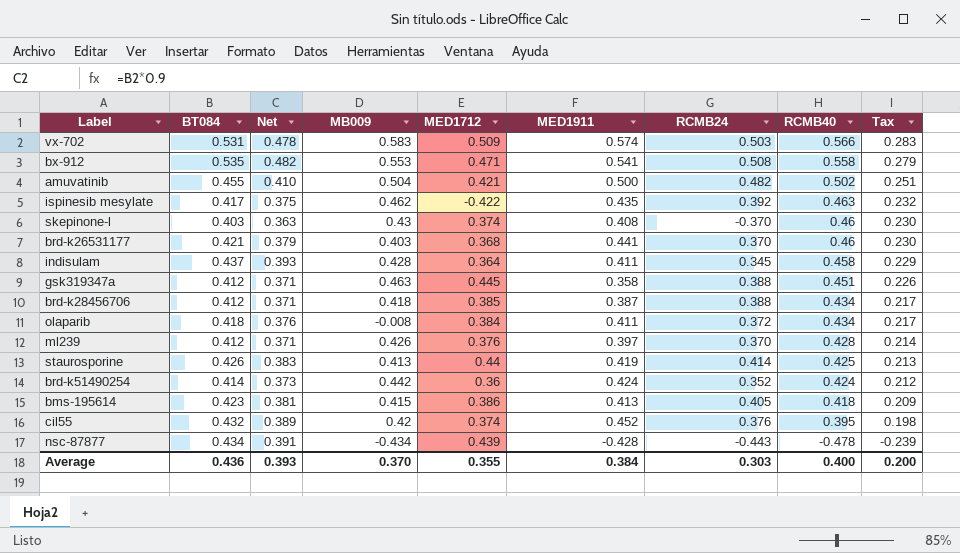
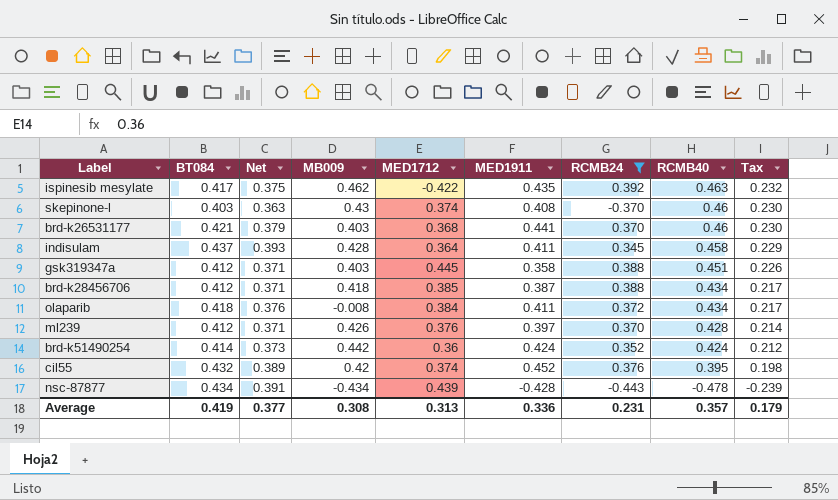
filter: none -> RCMB24 <= 0.392
gsk319347a | MB009: 0.463 -> 0.403
Average | BT084: 0.436 -> 0.419
Average | Net: 0.393 -> 0.377
Average | MB009: 0.370 -> 0.308
Average | MED1712: 0.355 -> 0.313
Average | MED1911: 0.384 -> 0.336
Average | RCMB24: 0.303 -> 0.231
Average | RCMB40: 0.400 -> 0.357
Average | Tax: 0.200 -> 0.179

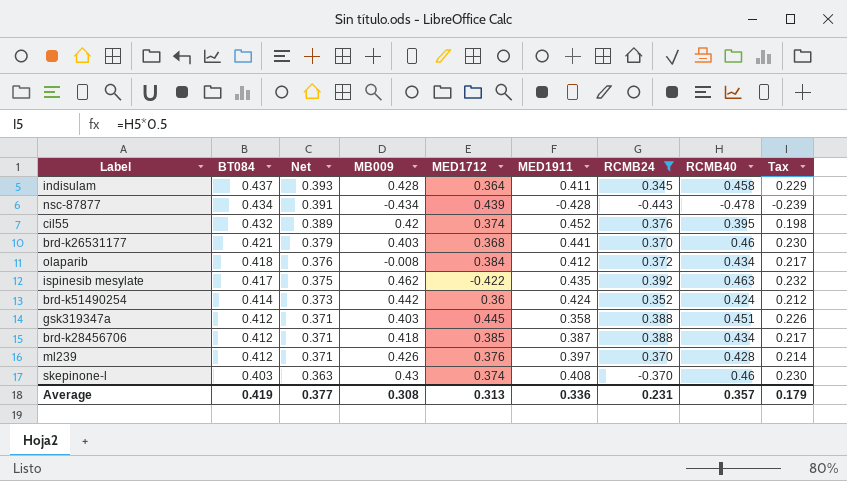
row order: RCMB40 descending -> BT084 descending
olaparib | MED1911: 0.411 -> 0.412

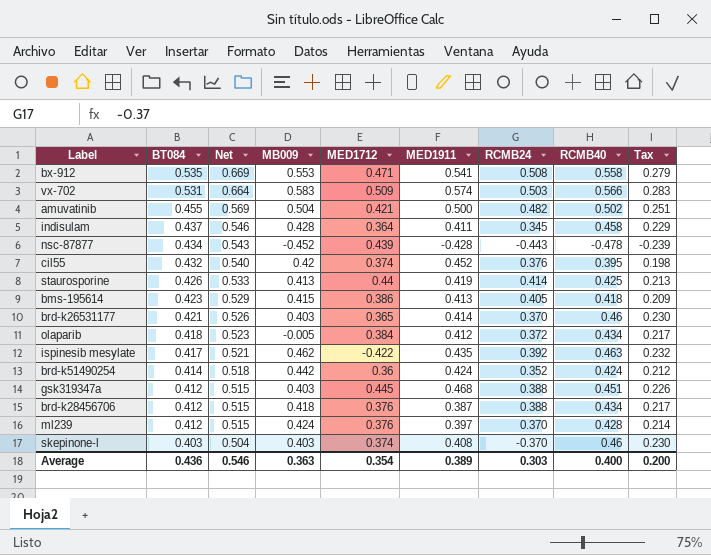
filter: RCMB24 <= 0.392 -> none
column Net | formula: [BT084] * 0.9 -> [BT084] * 1.25
nsc-87877 | MB009: -0.434 -> -0.452
brd-k26531177 | MED1712: 0.368 -> 0.365
brd-k26531177 | MED1911: 0.441 -> 0.414
olaparib | MB009: -0.008 -> -0.005
gsk319347a | MED1911: 0.358 -> 0.468
brd-k28456706 | MED1712: 0.385 -> 0.376
ml239 | MB009: 0.426 -> 0.424
skepinone-l | MB009: 0.43 -> 0.403
Average | BT084: 0.419 -> 0.436
Average | Net: 0.377 -> 0.546
Average | MB009: 0.308 -> 0.363
Average | MED1712: 0.313 -> 0.354
Average | MED1911: 0.336 -> 0.389
Average | RCMB24: 0.231 -> 0.303
Average | RCMB40: 0.357 -> 0.400
Average | Tax: 0.179 -> 0.200

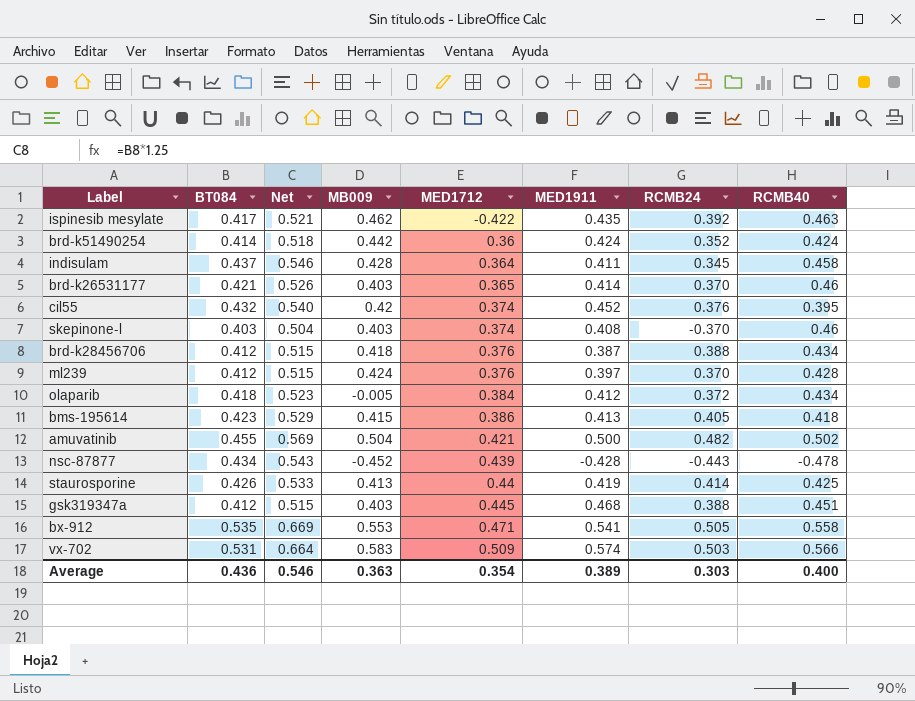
row order: BT084 descending -> MED1712 ascending
column Tax | formula: [RCMB40] * 0.5 -> none
bx-912 | RCMB24: 0.508 -> 0.505

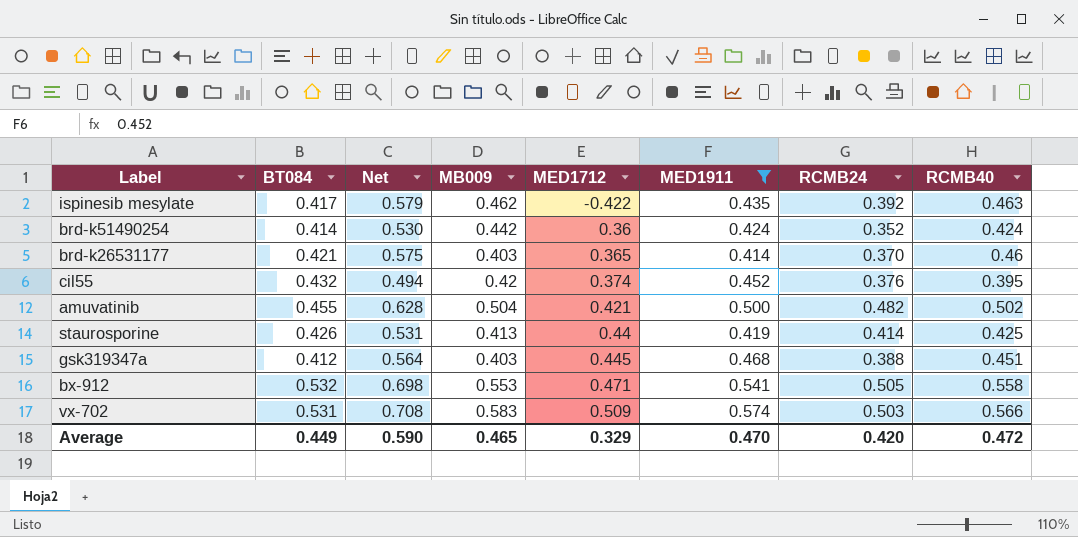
filter: none -> MED1911 >= 0.414
column Net | formula: [BT084] * 1.25 -> [RCMB40] * 1.25
bx-912 | BT084: 0.535 -> 0.532
Average | BT084: 0.436 -> 0.449
Average | Net: 0.546 -> 0.590
Average | MB009: 0.363 -> 0.465
Average | MED1712: 0.354 -> 0.329
Average | MED1911: 0.389 -> 0.470
Average | RCMB24: 0.303 -> 0.420
Average | RCMB40: 0.400 -> 0.472

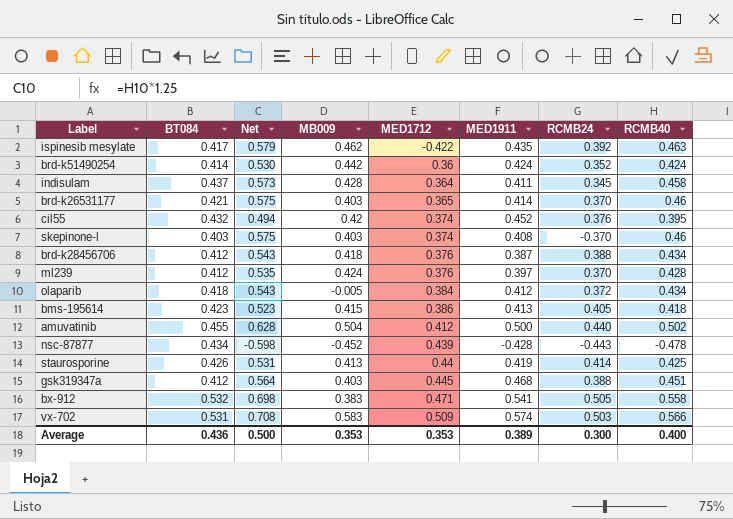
filter: MED1911 >= 0.414 -> none
amuvatinib | MED1712: 0.421 -> 0.412
amuvatinib | RCMB24: 0.482 -> 0.440
bx-912 | MB009: 0.553 -> 0.383
Average | BT084: 0.449 -> 0.436
Average | Net: 0.590 -> 0.500
Average | MB009: 0.465 -> 0.353
Average | MED1712: 0.329 -> 0.353
Average | MED1911: 0.470 -> 0.389
Average | RCMB24: 0.420 -> 0.300
Average | RCMB40: 0.472 -> 0.400

